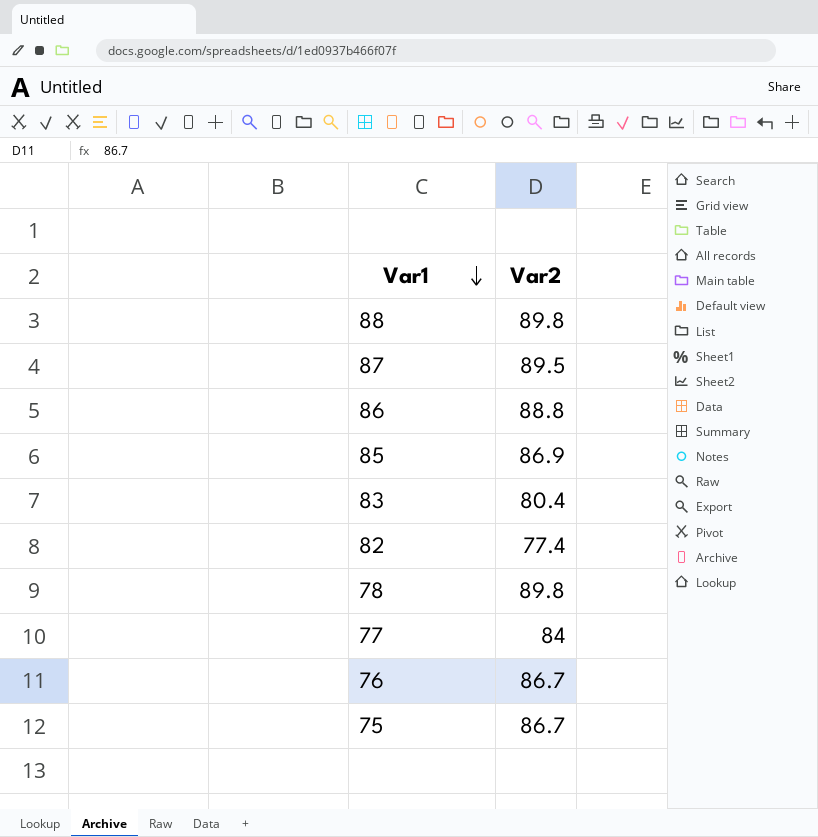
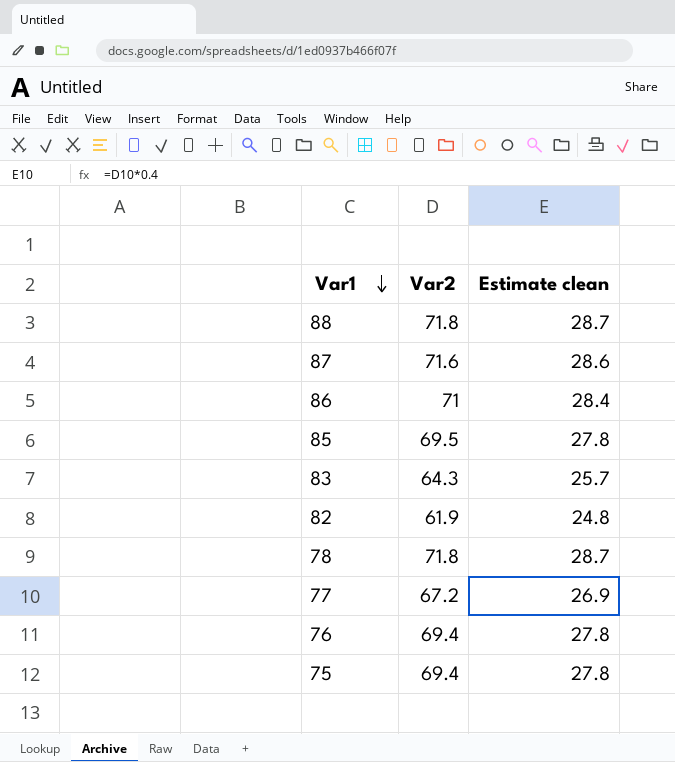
column Estimate clean | formula: none -> [Var2] * 0.4
88 | Var2: 89.8 -> 71.8
87 | Var2: 89.5 -> 71.6
86 | Var2: 88.8 -> 71
85 | Var2: 86.9 -> 69.5
83 | Var2: 80.4 -> 64.3
82 | Var2: 77.4 -> 61.9
78 | Var2: 89.8 -> 71.8
77 | Var2: 84 -> 67.2
76 | Var2: 86.7 -> 69.4
75 | Var2: 86.7 -> 69.4

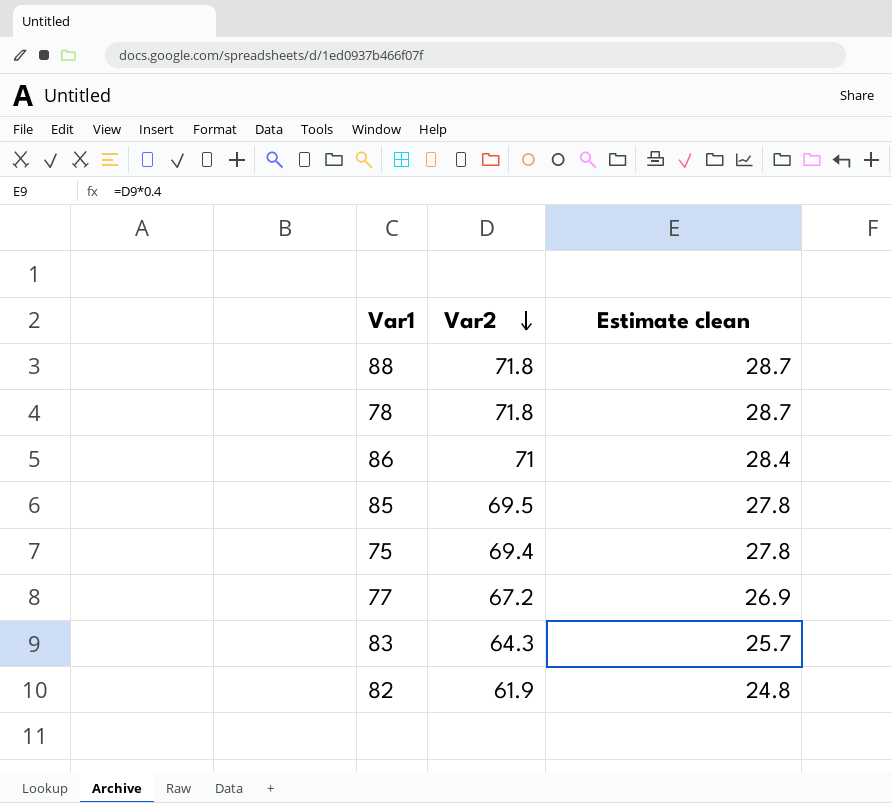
row order: Var1 descending -> Var2 descending
row 87: 71.6 | 28.6 -> none
row 76: 69.4 | 27.8 -> none

